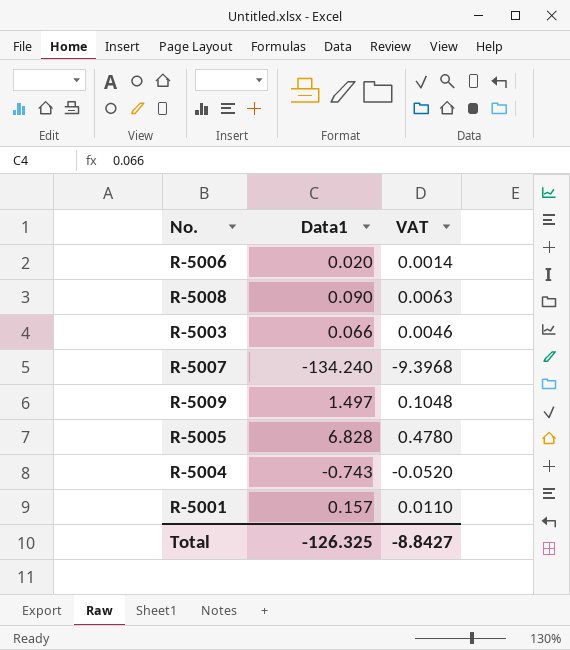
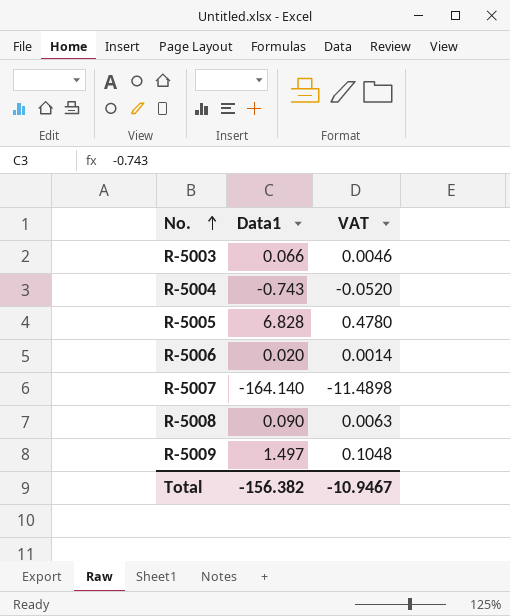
row order: none -> No. ascending
row R-5001: 0.157 | 0.0110 -> none
R-5007 | Data1: -134.240 -> -164.140
R-5007 | VAT: -9.3968 -> -11.4898
Total | Data1: -126.325 -> -156.382
Total | VAT: -8.8427 -> -10.9467

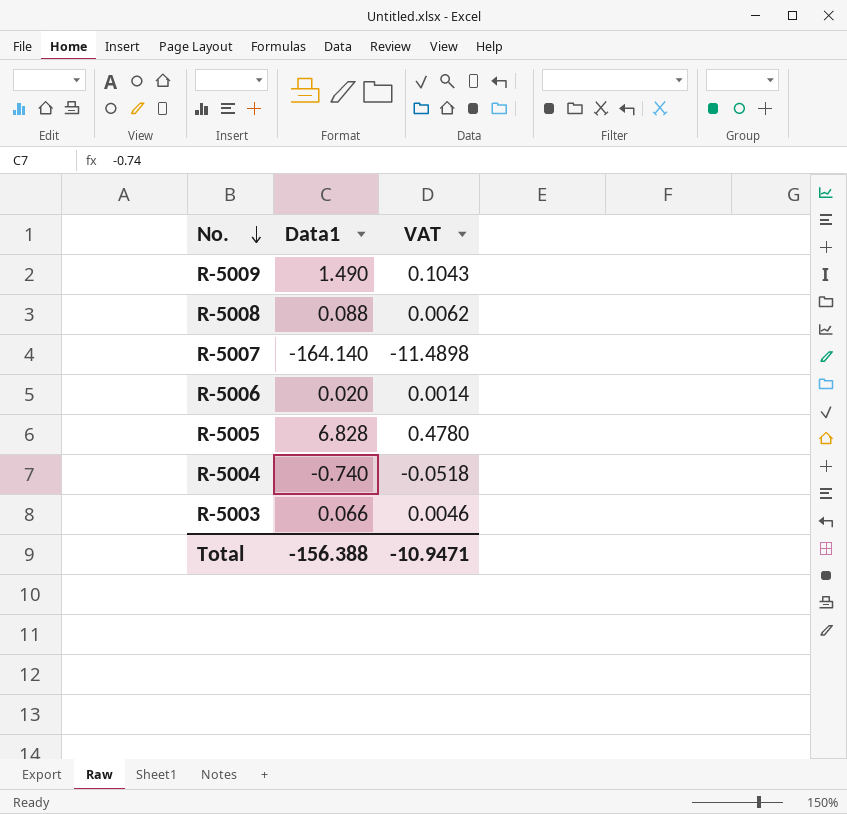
row order: No. ascending -> No. descending
R-5009 | Data1: 1.497 -> 1.490
R-5009 | VAT: 0.1048 -> 0.1043
R-5008 | Data1: 0.090 -> 0.088
R-5008 | VAT: 0.0063 -> 0.0062
R-5004 | Data1: -0.743 -> -0.740
R-5004 | VAT: -0.0520 -> -0.0518
Total | Data1: -156.382 -> -156.388
Total | VAT: -10.9467 -> -10.9471

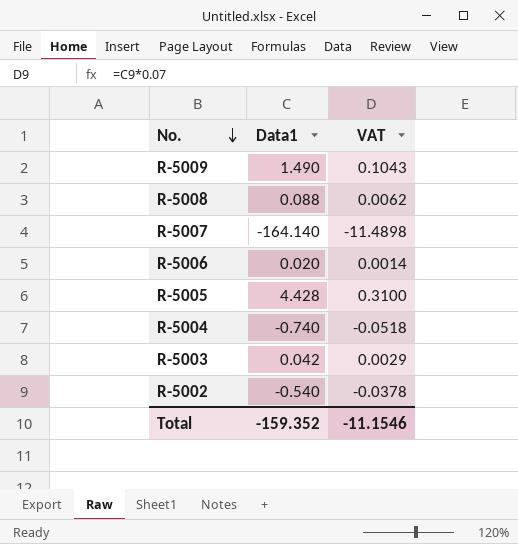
R-5005 | Data1: 6.828 -> 4.428
R-5005 | VAT: 0.4780 -> 0.3100
R-5003 | Data1: 0.066 -> 0.042
R-5003 | VAT: 0.0046 -> 0.0029
row R-5002: none -> -0.540 | -0.0378
Total | Data1: -156.388 -> -159.352
Total | VAT: -10.9471 -> -11.1546

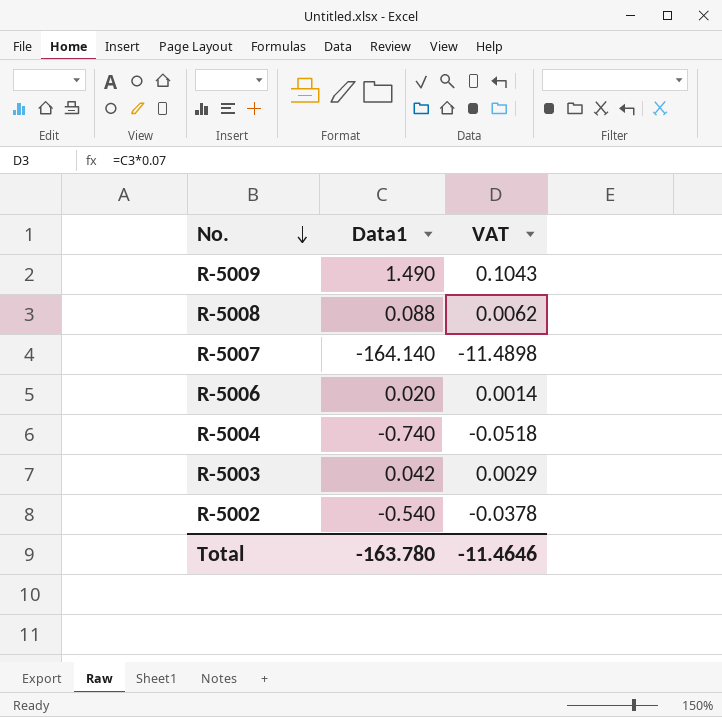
row R-5005: 4.428 | 0.3100 -> none
Total | Data1: -159.352 -> -163.780
Total | VAT: -11.1546 -> -11.4646

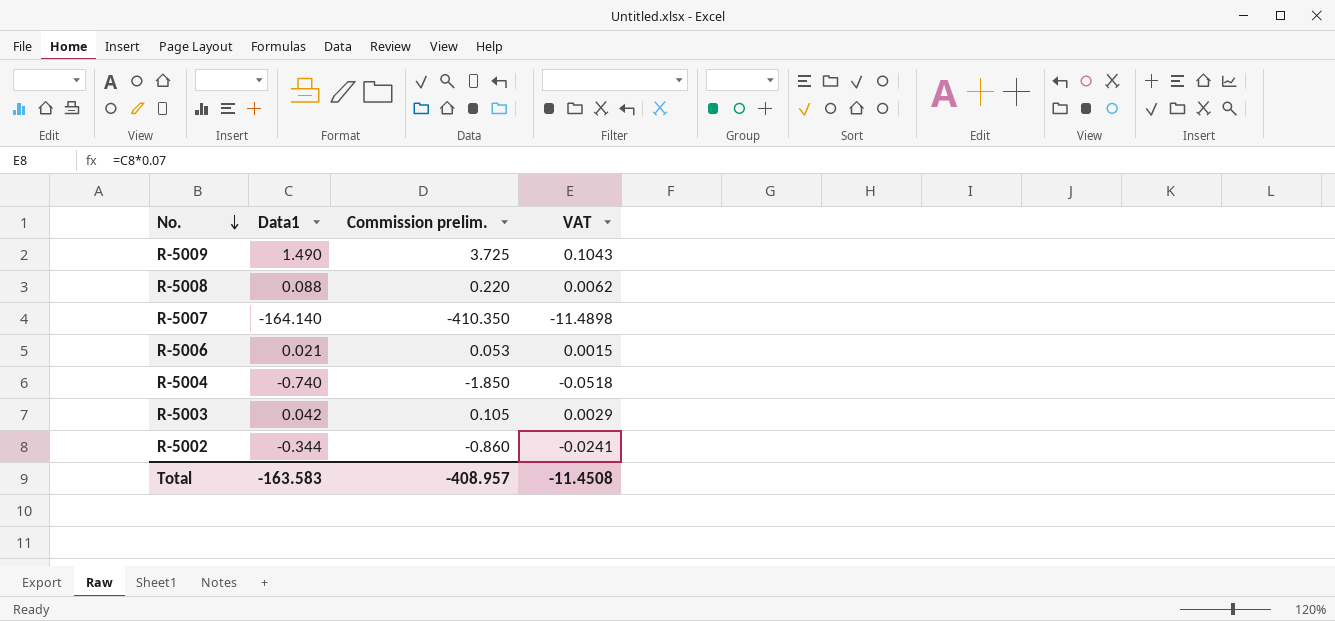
column Commission prelim. | formula: none -> [Data1] * 2.5
R-5006 | Data1: 0.020 -> 0.021
R-5006 | VAT: 0.0014 -> 0.0015
R-5002 | Data1: -0.540 -> -0.344
R-5002 | VAT: -0.0378 -> -0.0241
Total | Data1: -163.780 -> -163.583
Total | VAT: -11.4646 -> -11.4508

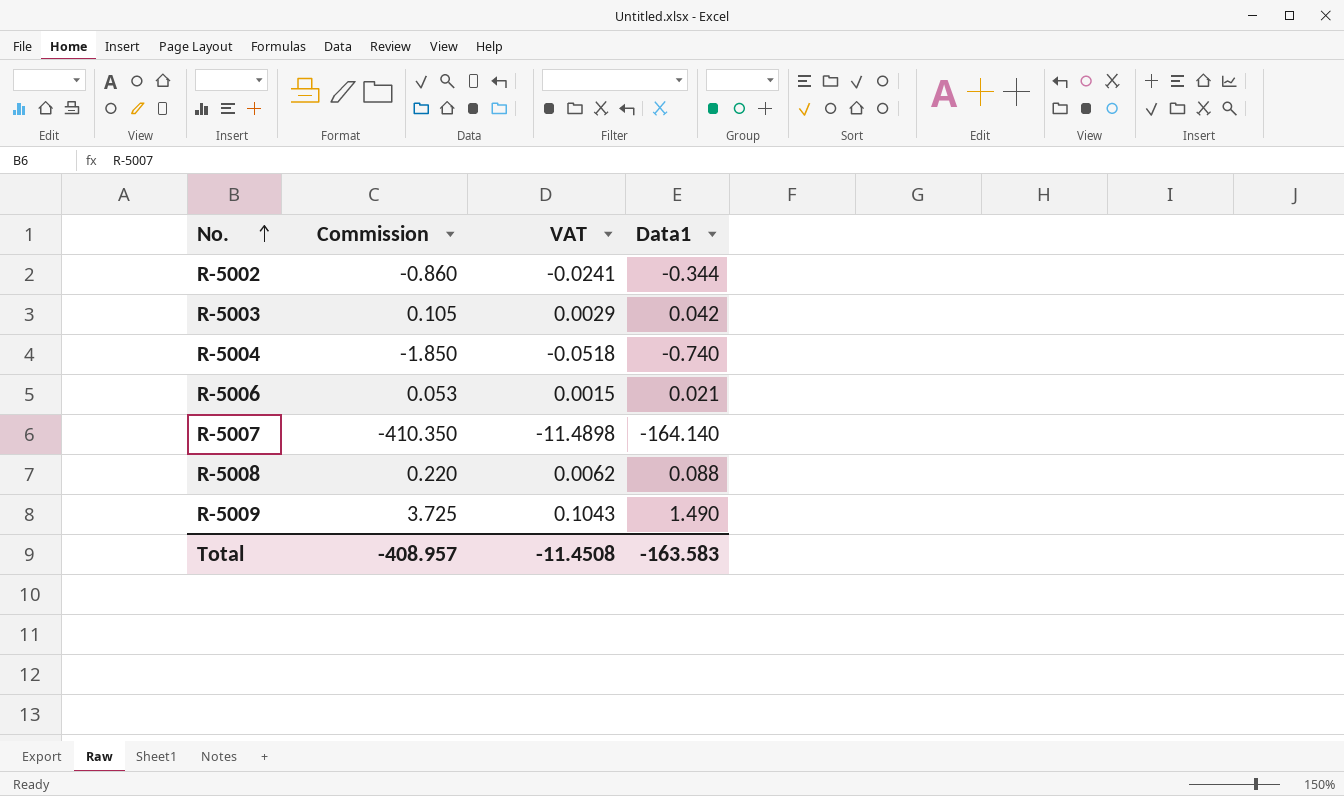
row order: No. descending -> No. ascending
column name: Commission prelim. -> Commission
column Data1 | position: 2 -> 4

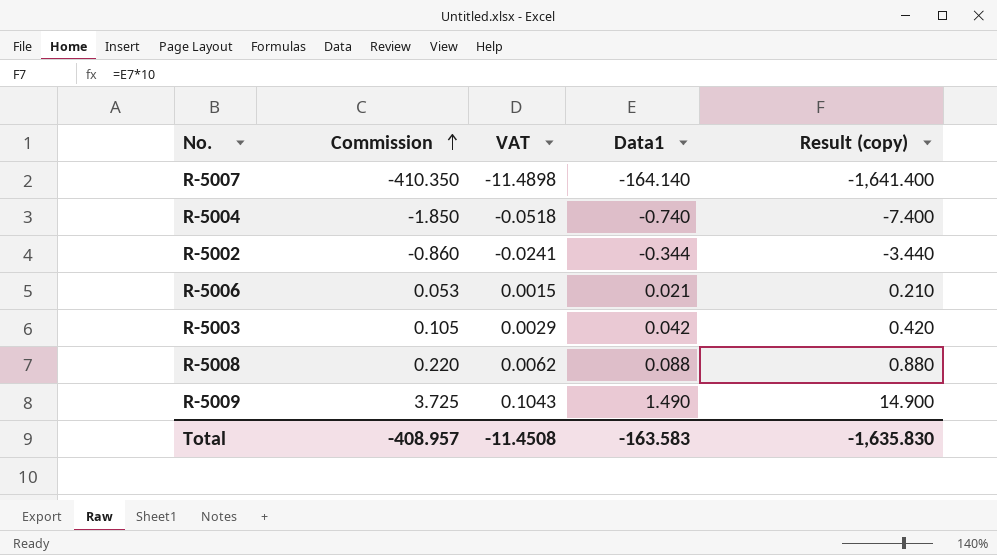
row order: No. ascending -> Commission ascending
column Result (copy) | formula: none -> [Data1] * 10

